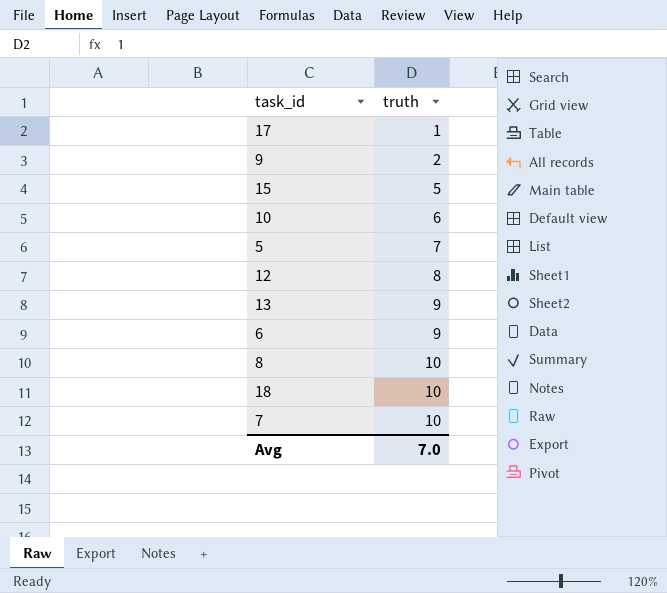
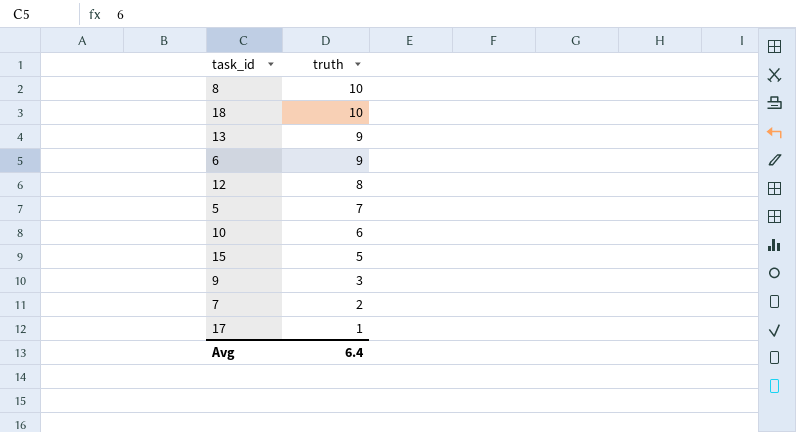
row order: truth ascending -> truth descending
9 | truth: 2 -> 3
7 | truth: 10 -> 2
Avg | truth: 7.0 -> 6.4

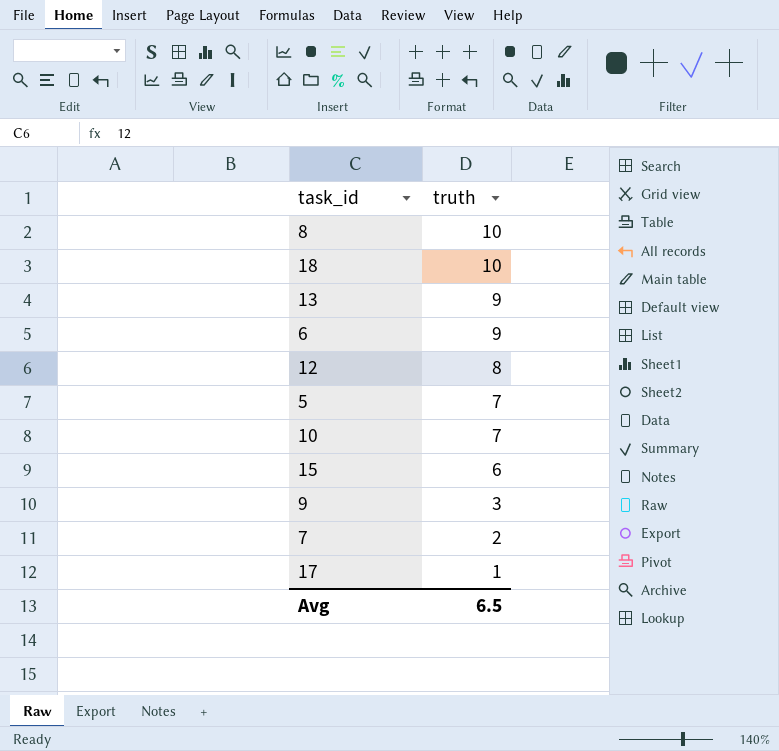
10 | truth: 6 -> 7
15 | truth: 5 -> 6
Avg | truth: 6.4 -> 6.5

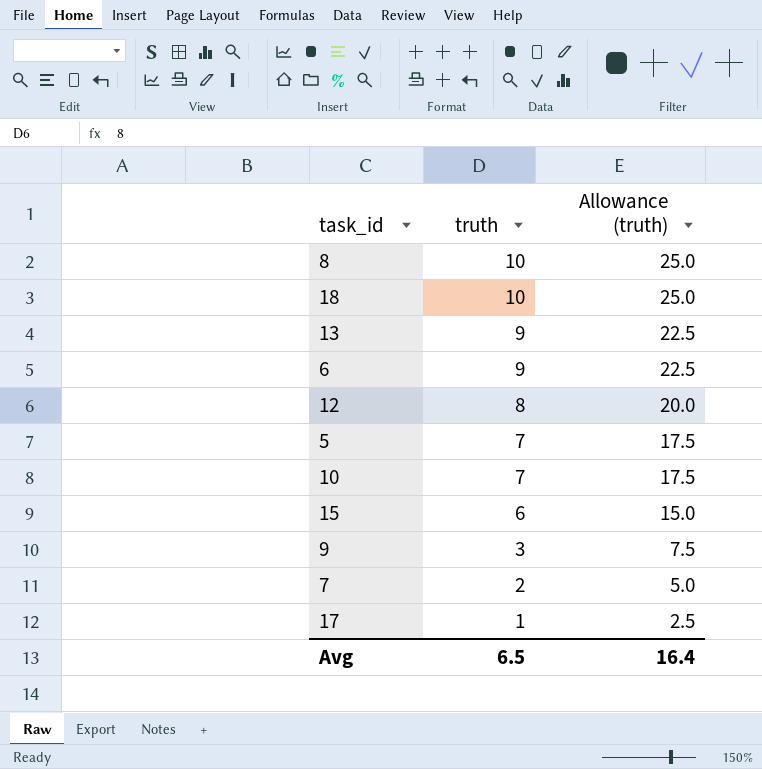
column Allowance (truth) | formula: none -> [truth] * 2.5

